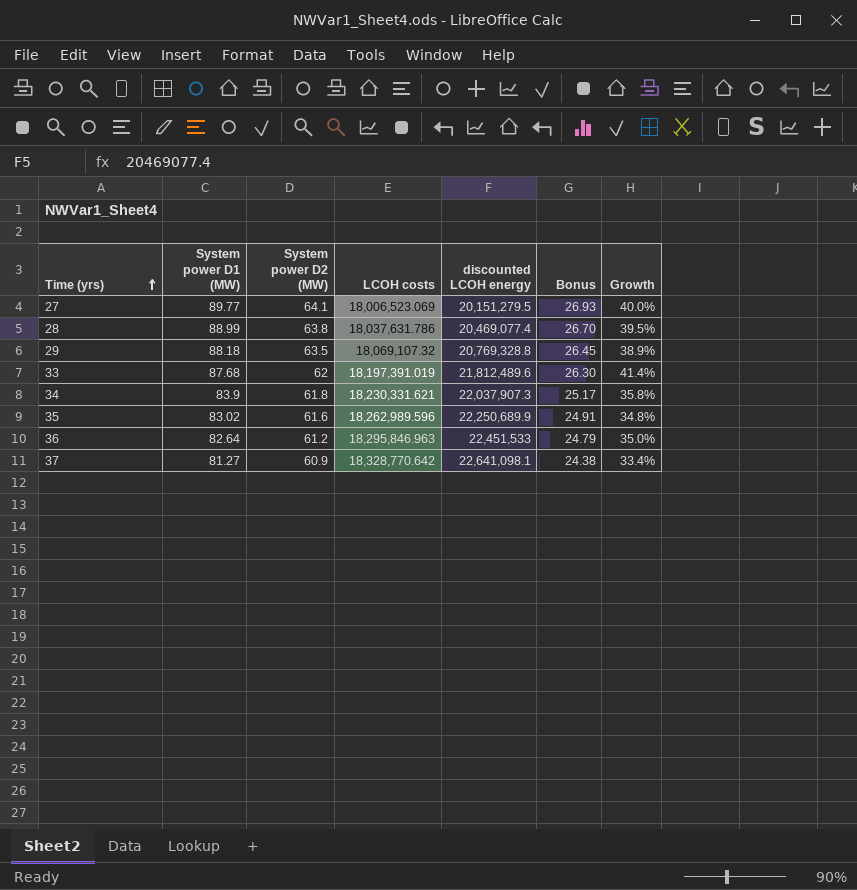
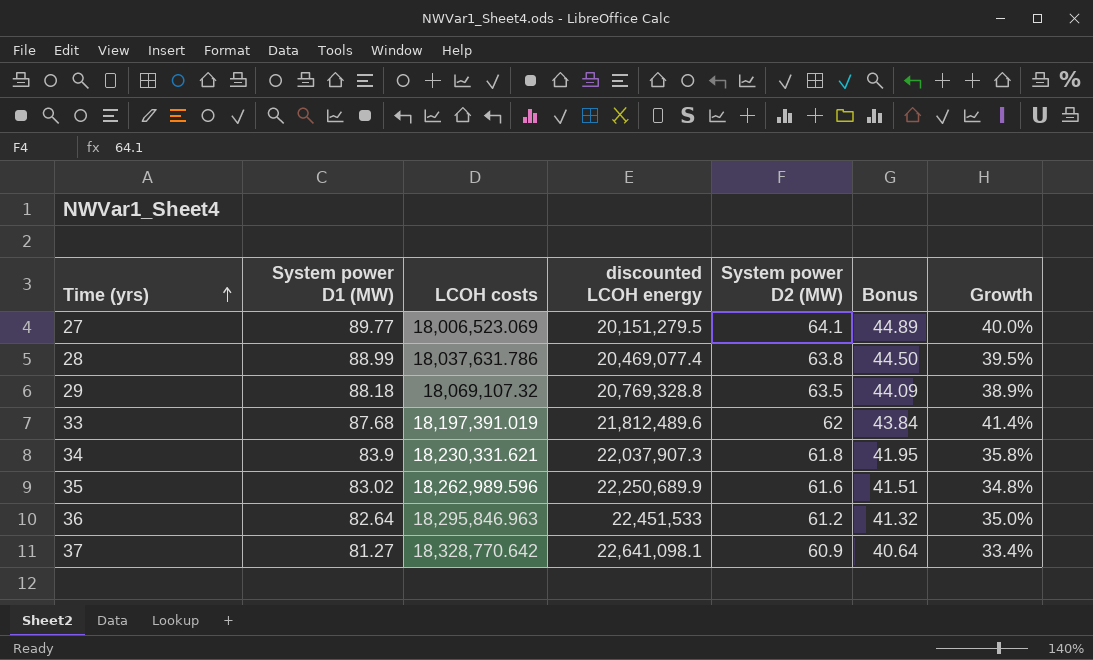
column System power D2 (MW) | position: 3 -> 5
column Bonus | formula: [System power D1 (MW)] * 0.3 -> [System power D1 (MW)] * 0.5

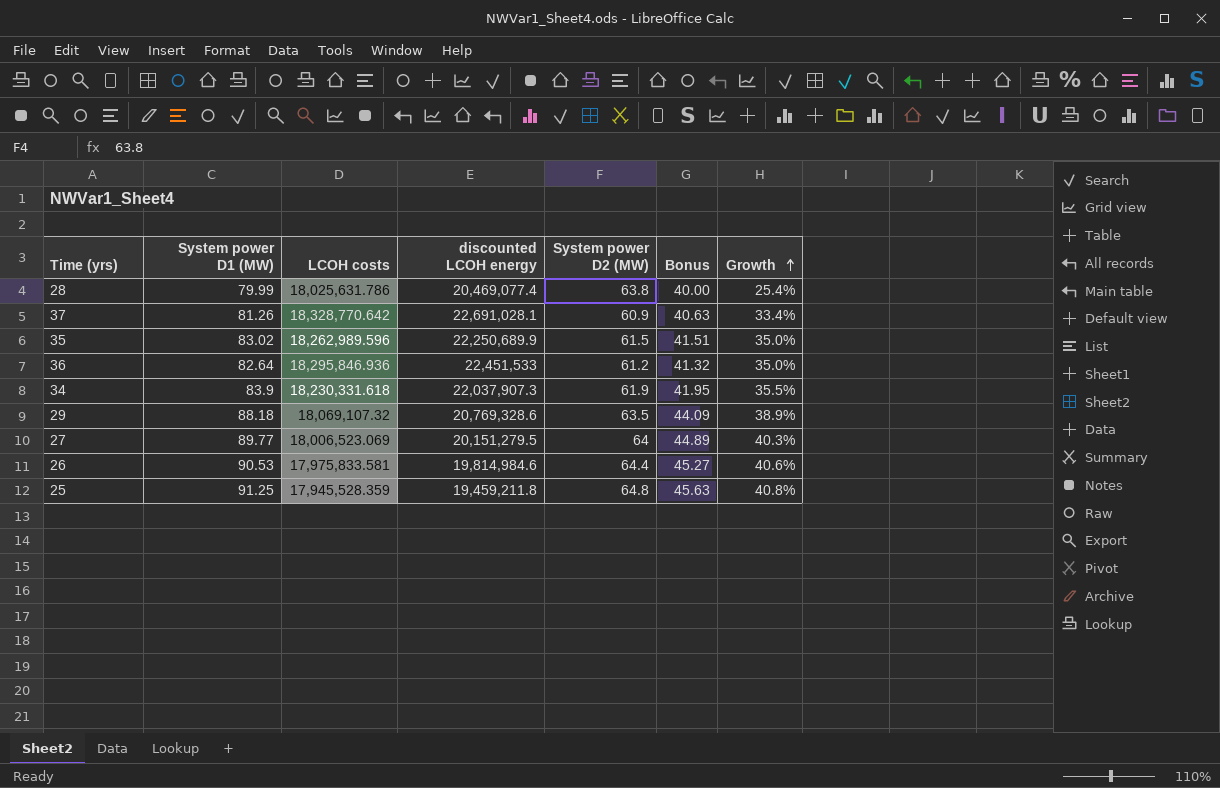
row order: Time (yrs) ascending -> Growth ascending
row 33: 87.68 | 18,197,391.019 | 21,812,489.6 | 62 | 43.84 | 41.4% -> none
28 | System power D1 (MW): 88.99 -> 79.99
28 | LCOH costs: 18,037,631.786 -> 18,025,631.786
28 | Bonus: 44.50 -> 40.00
28 | Growth: 39.5% -> 25.4%
37 | System power D1 (MW): 81.27 -> 81.26
37 | discounted LCOH energy: 22,641,098.1 -> 22,691,028.1
37 | Bonus: 40.64 -> 40.63
35 | System power D2 (MW): 61.6 -> 61.5
35 | Growth: 34.8% -> 35.0%
36 | LCOH costs: 18,295,846.963 -> 18,295,846.936
34 | LCOH costs: 18,230,331.621 -> 18,230,331.618
34 | System power D2 (MW): 61.8 -> 61.9
34 | Growth: 35.8% -> 35.5%
29 | discounted LCOH energy: 20,769,328.8 -> 20,769,328.6
27 | System power D2 (MW): 64.1 -> 64
27 | Growth: 40.0% -> 40.3%
row 26: none -> 90.53 | 17,975,833.581 | 19,814,984.6 | 64.4 | 45.27 | 40.6%
row 25: none -> 91.25 | 17,945,528.359 | 19,459,211.8 | 64.8 | 45.63 | 40.8%

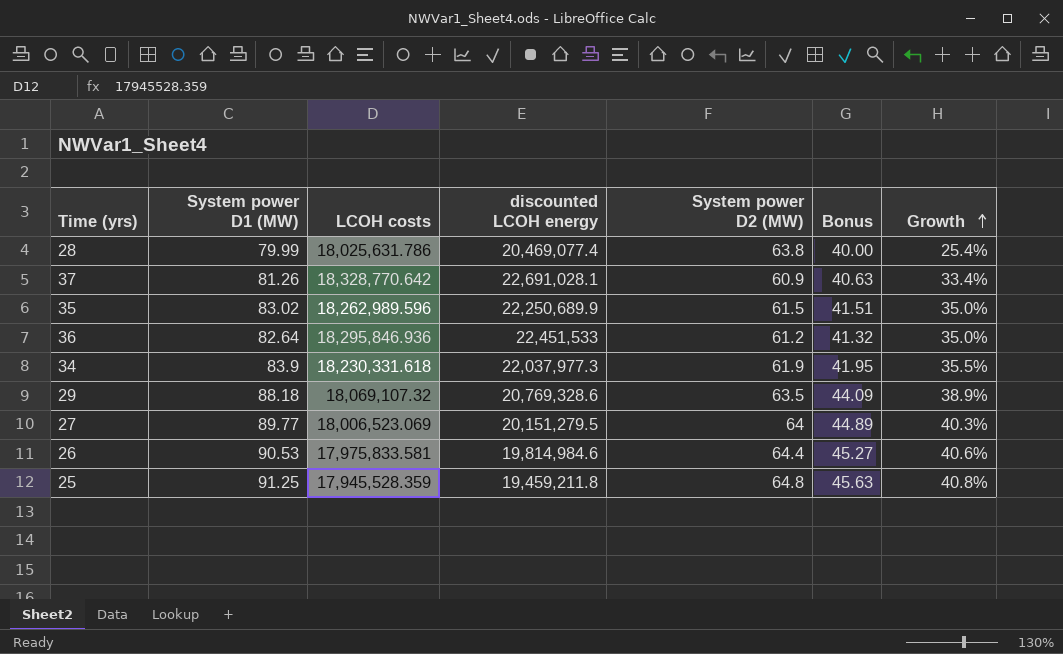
34 | discounted LCOH energy: 22,037,907.3 -> 22,037,977.3

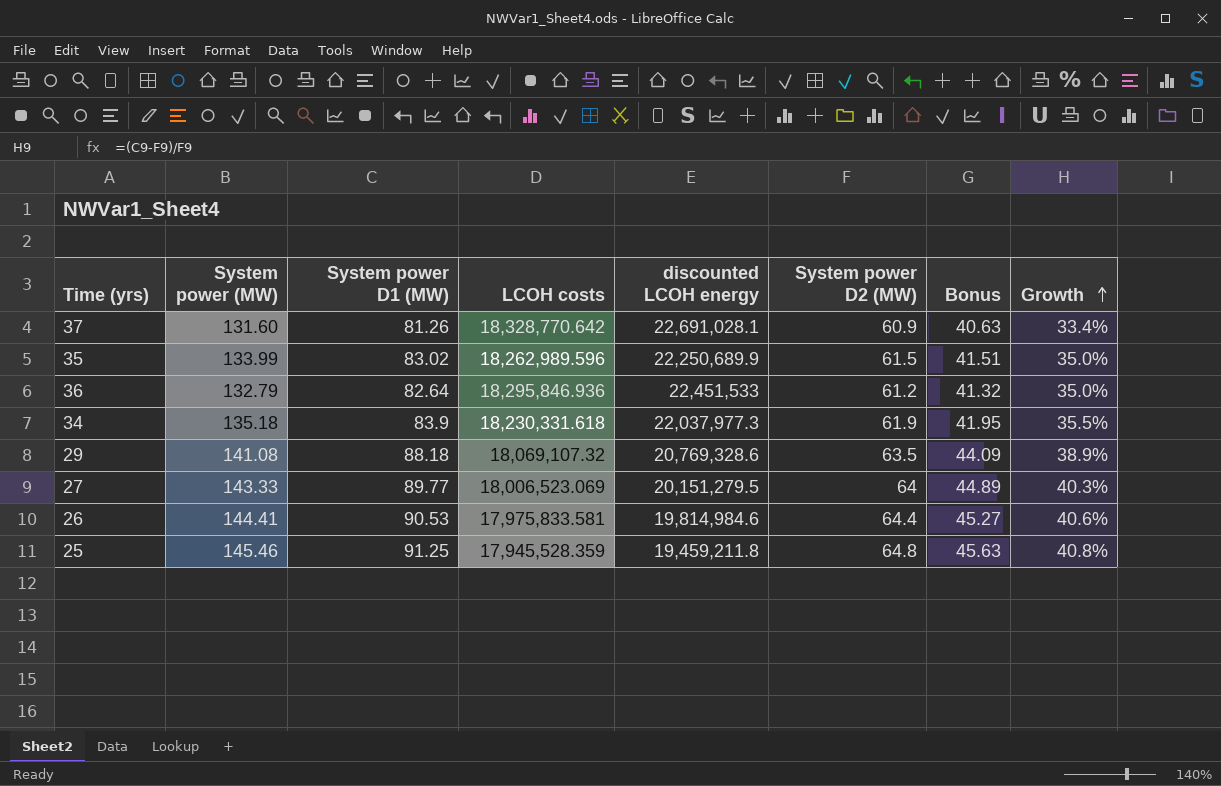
column System power (MW) | position: none -> 2
row 28: 79.99 | 18,025,631.786 | 20,469,077.4 | 63.8 | 40.00 | 25.4% -> none

